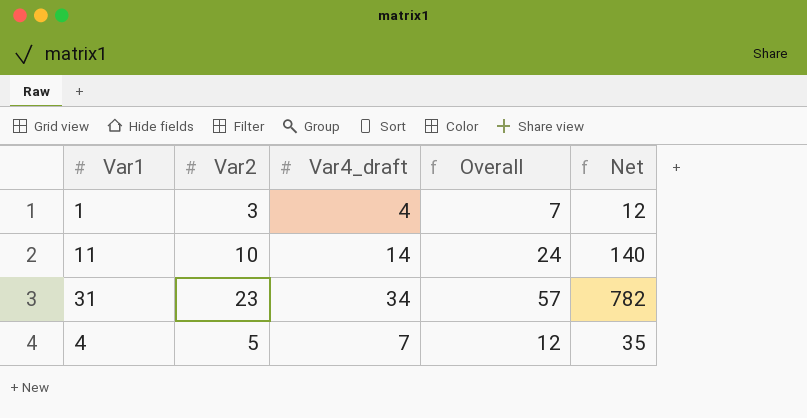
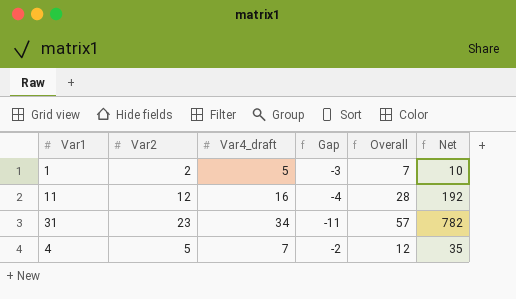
column Gap | formula: none -> [Var2] - [Var4_draft]
1 | Var2: 3 -> 2
1 | Var4_draft: 4 -> 5
1 | Net: 12 -> 10
11 | Var2: 10 -> 12
11 | Var4_draft: 14 -> 16
11 | Overall: 24 -> 28
11 | Net: 140 -> 192

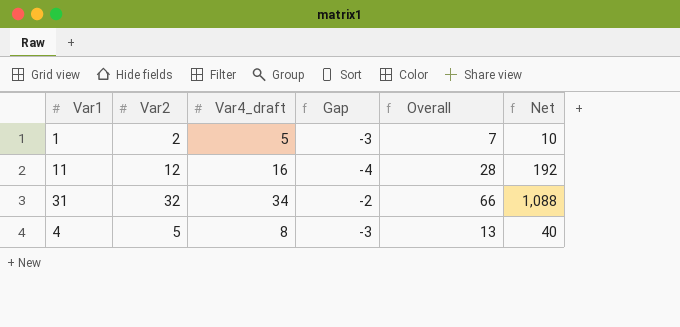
31 | Var2: 23 -> 32
31 | Gap: -11 -> -2
31 | Overall: 57 -> 66
31 | Net: 782 -> 1,088
4 | Var4_draft: 7 -> 8
4 | Gap: -2 -> -3
4 | Overall: 12 -> 13
4 | Net: 35 -> 40

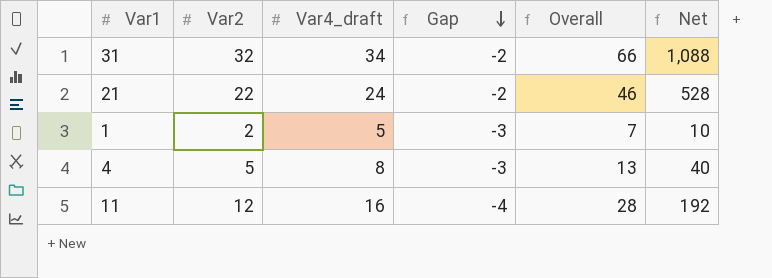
row order: none -> Gap descending
row 21: none -> 22 | 24 | -2 | 46 | 528

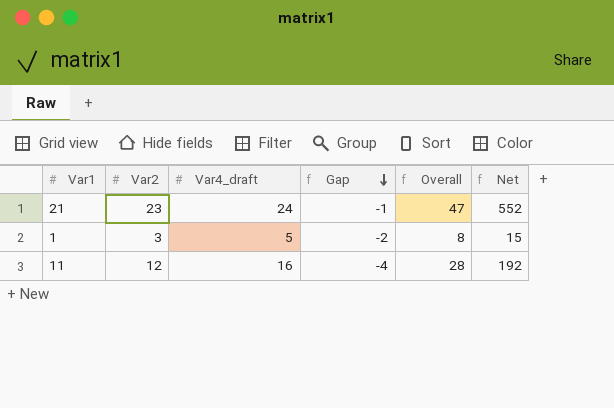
row 31: 32 | 34 | -2 | 66 | 1,088 -> none
row 4: 5 | 8 | -3 | 13 | 40 -> none
21 | Var2: 22 -> 23
21 | Gap: -2 -> -1
21 | Overall: 46 -> 47
21 | Net: 528 -> 552
1 | Var2: 2 -> 3
1 | Gap: -3 -> -2
1 | Overall: 7 -> 8
1 | Net: 10 -> 15

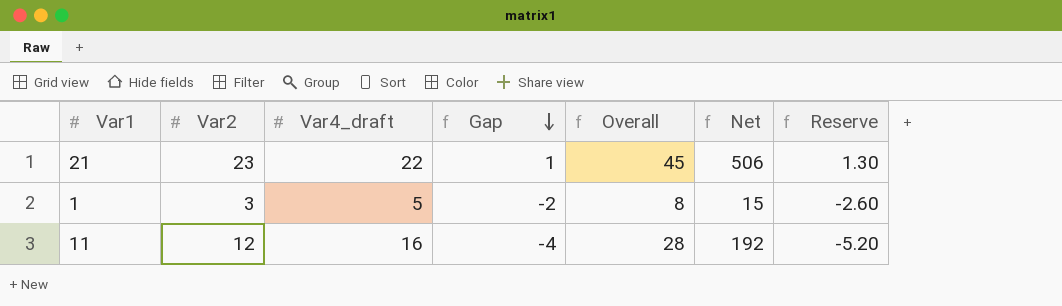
column Reserve | formula: none -> [Gap] * 1.3
21 | Var4_draft: 24 -> 22
21 | Gap: -1 -> 1
21 | Overall: 47 -> 45
21 | Net: 552 -> 506

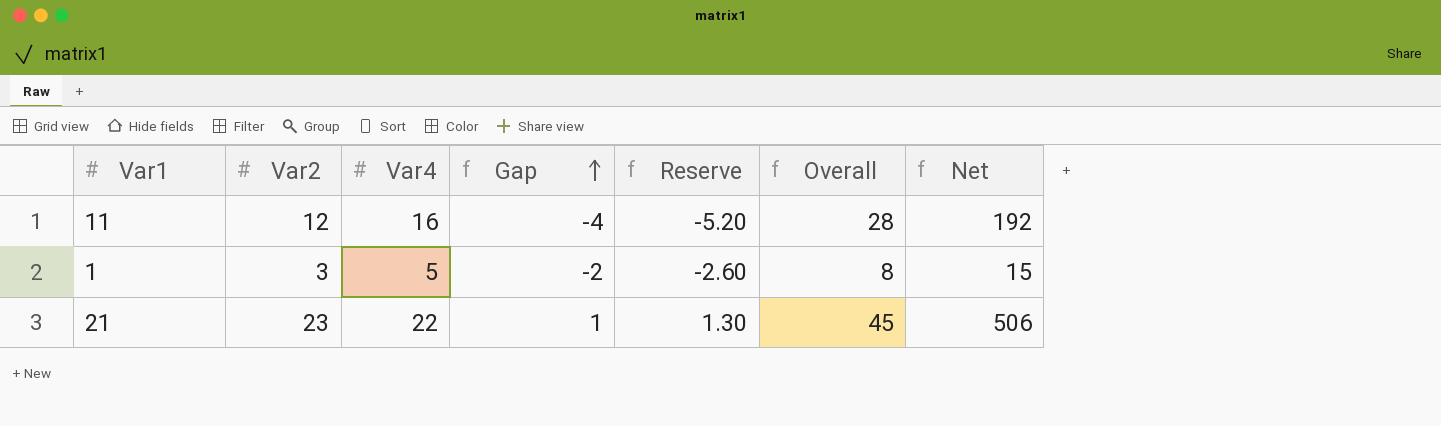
row order: Gap descending -> Gap ascending
column name: Var4_draft -> Var4
column Reserve | position: 7 -> 5

